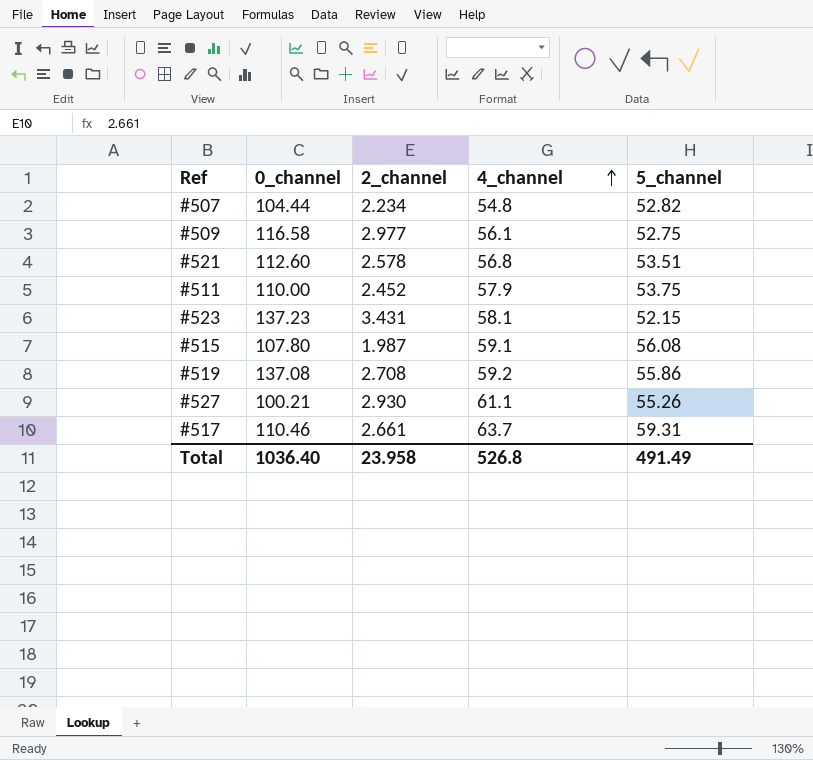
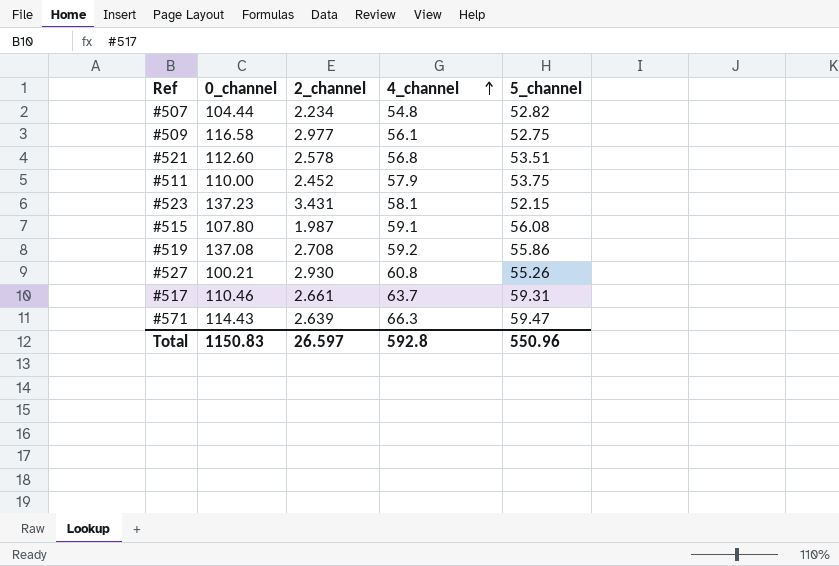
#527 | 4_channel: 61.1 -> 60.8
row #571: none -> 114.43 | 2.639 | 66.3 | 59.47
Total | 0_channel: 1036.40 -> 1150.83
Total | 2_channel: 23.958 -> 26.597
Total | 4_channel: 526.8 -> 592.8
Total | 5_channel: 491.49 -> 550.96

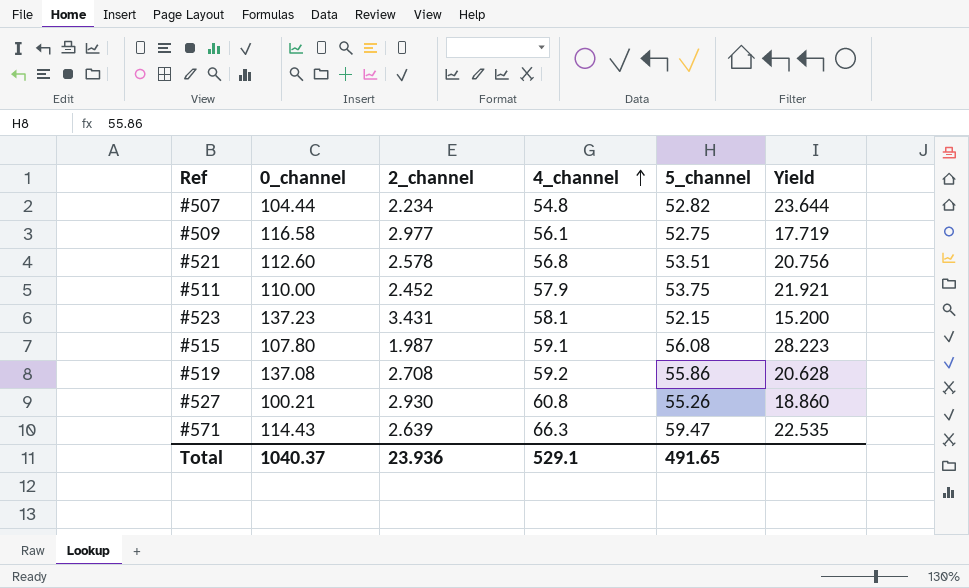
column Yield | formula: none -> [5_channel] / [2_channel]
row #517: 110.46 | 2.661 | 63.7 | 59.31 -> none
Total | 0_channel: 1150.83 -> 1040.37
Total | 2_channel: 26.597 -> 23.936
Total | 4_channel: 592.8 -> 529.1
Total | 5_channel: 550.96 -> 491.65

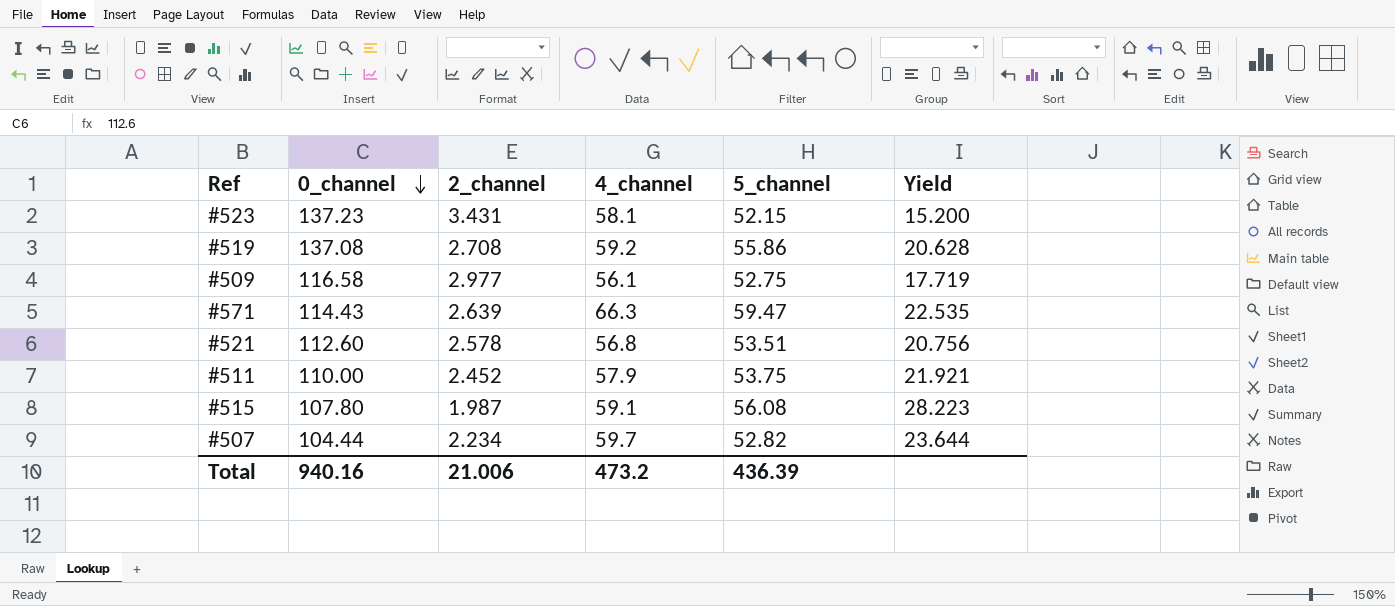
row order: 4_channel ascending -> 0_channel descending
row #527: 100.21 | 2.930 | 60.8 | 55.26 | 18.860 -> none
#507 | 4_channel: 54.8 -> 59.7
Total | 0_channel: 1040.37 -> 940.16
Total | 2_channel: 23.936 -> 21.006
Total | 4_channel: 529.1 -> 473.2
Total | 5_channel: 491.65 -> 436.39

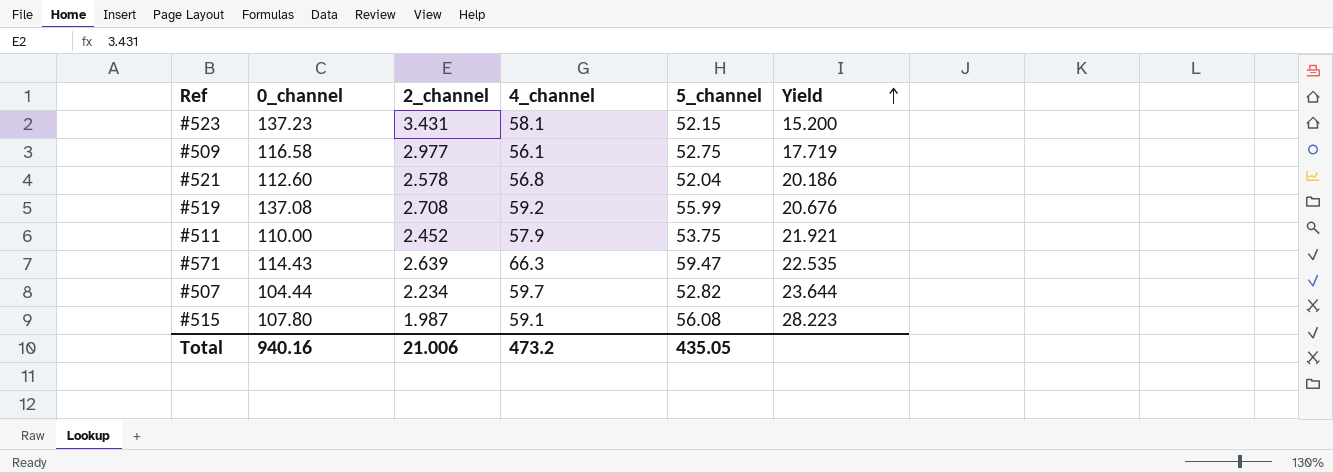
row order: 0_channel descending -> Yield ascending
#521 | 5_channel: 53.51 -> 52.04
#521 | Yield: 20.756 -> 20.186
#519 | 5_channel: 55.86 -> 55.99
#519 | Yield: 20.628 -> 20.676
Total | 5_channel: 436.39 -> 435.05

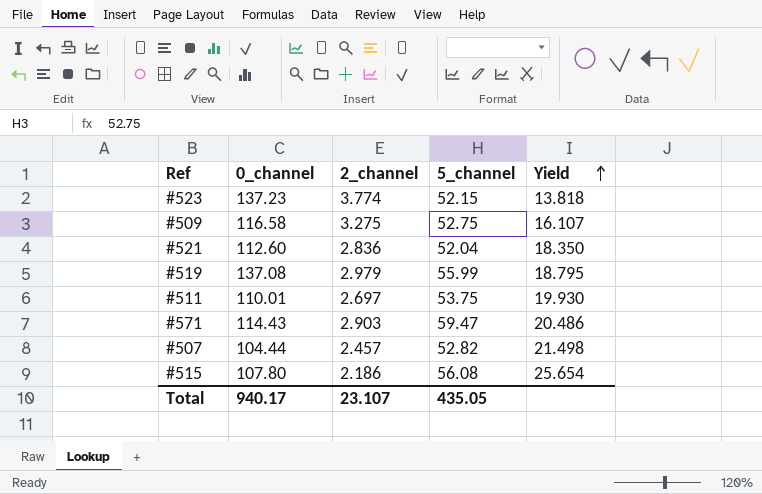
column 4_channel | position: 4 -> none
#523 | 2_channel: 3.431 -> 3.774
#523 | Yield: 15.200 -> 13.818
#509 | 2_channel: 2.977 -> 3.275
#509 | Yield: 17.719 -> 16.107
#521 | 2_channel: 2.578 -> 2.836
#521 | Yield: 20.186 -> 18.350
#519 | 2_channel: 2.708 -> 2.979
#519 | Yield: 20.676 -> 18.795
#511 | 0_channel: 110.00 -> 110.01
#511 | 2_channel: 2.452 -> 2.697
#511 | Yield: 21.921 -> 19.930
#571 | 2_channel: 2.639 -> 2.903
#571 | Yield: 22.535 -> 20.486
#507 | 2_channel: 2.234 -> 2.457
#507 | Yield: 23.644 -> 21.498
#515 | 2_channel: 1.987 -> 2.186
#515 | Yield: 28.223 -> 25.654
Total | 0_channel: 940.16 -> 940.17
Total | 2_channel: 21.006 -> 23.107

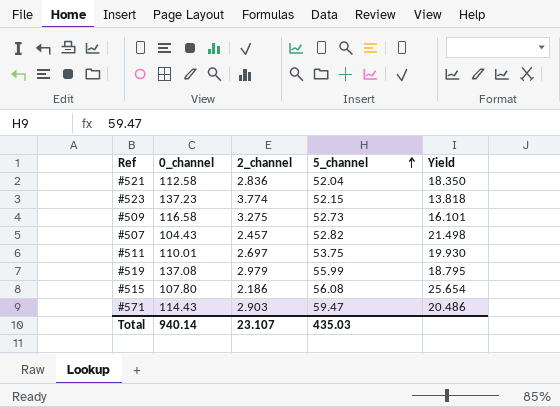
row order: Yield ascending -> 5_channel ascending
#521 | 0_channel: 112.60 -> 112.58
#509 | 5_channel: 52.75 -> 52.73
#509 | Yield: 16.107 -> 16.101
#507 | 0_channel: 104.44 -> 104.43
Total | 0_channel: 940.17 -> 940.14
Total | 5_channel: 435.05 -> 435.03

